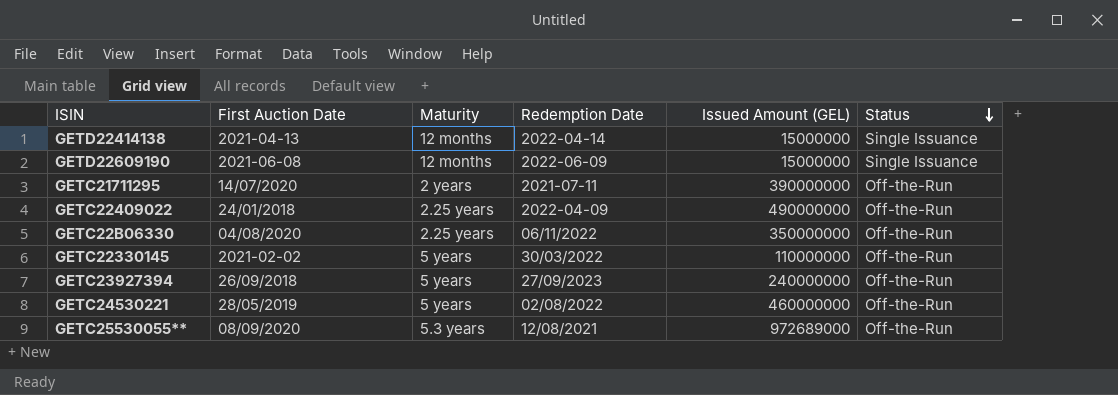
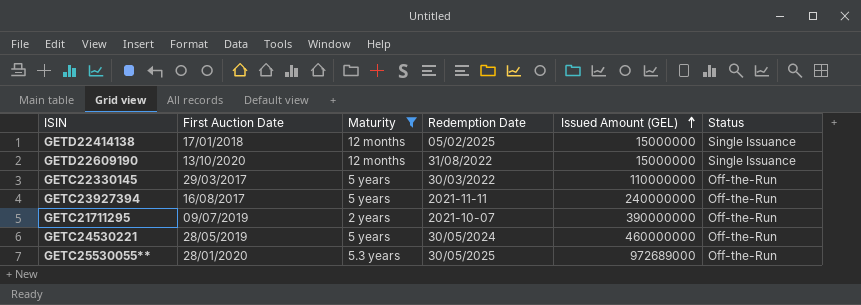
filter: none -> Maturity != 2.25 years
row order: Status descending -> Issued Amount (GEL) ascending
GETD22414138 | First Auction Date: 2021-04-13 -> 17/01/2018
GETD22414138 | Redemption Date: 2022-04-14 -> 05/02/2025
GETD22609190 | First Auction Date: 2021-06-08 -> 13/10/2020
GETD22609190 | Redemption Date: 2022-06-09 -> 31/08/2022
GETC22330145 | First Auction Date: 2021-02-02 -> 29/03/2017
GETC23927394 | First Auction Date: 26/09/2018 -> 16/08/2017
GETC23927394 | Redemption Date: 27/09/2023 -> 2021-11-11
GETC21711295 | First Auction Date: 14/07/2020 -> 09/07/2019
GETC21711295 | Redemption Date: 2021-07-11 -> 2021-10-07
GETC24530221 | Redemption Date: 02/08/2022 -> 30/05/2024
GETC25530055** | First Auction Date: 08/09/2020 -> 28/01/2020
GETC25530055** | Redemption Date: 12/08/2021 -> 30/05/2025

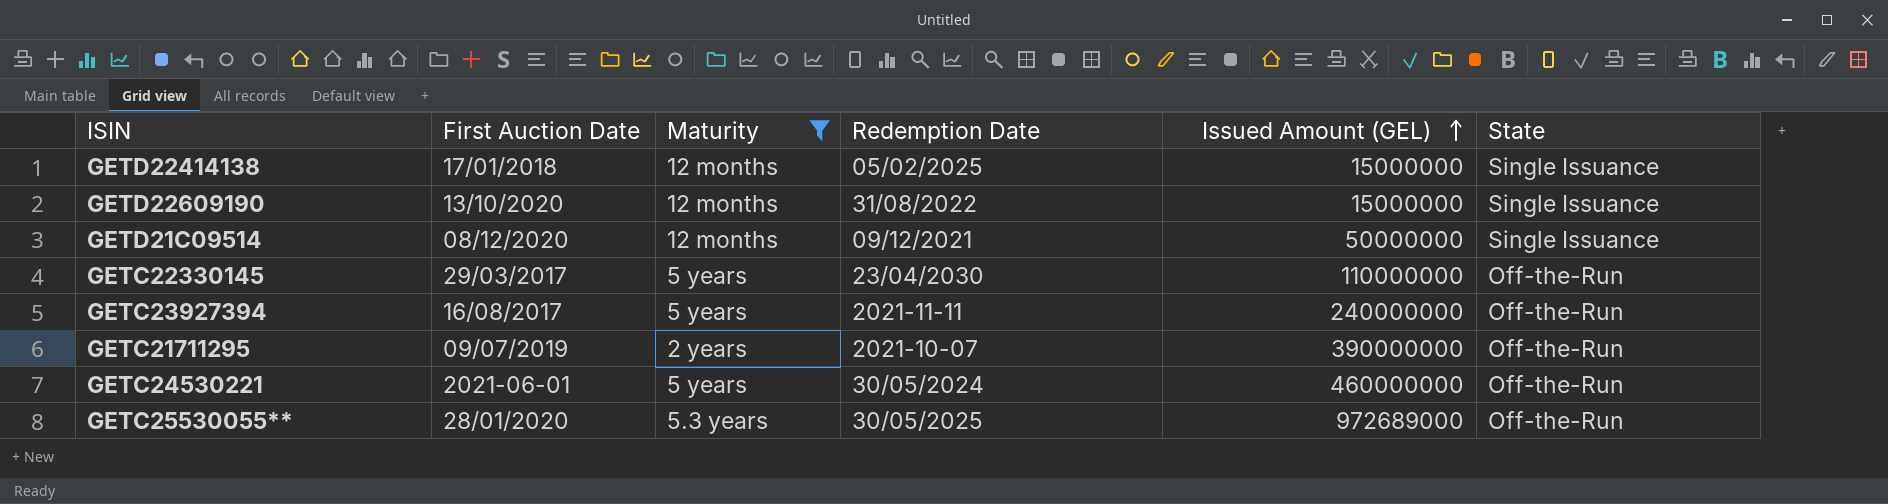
column name: Status -> State
row GETD21C09514: none -> 08/12/2020 | 12 months | 09/12/2021 | 50000000 | Single Issuance
GETC22330145 | Redemption Date: 30/03/2022 -> 23/04/2030
GETC24530221 | First Auction Date: 28/05/2019 -> 2021-06-01

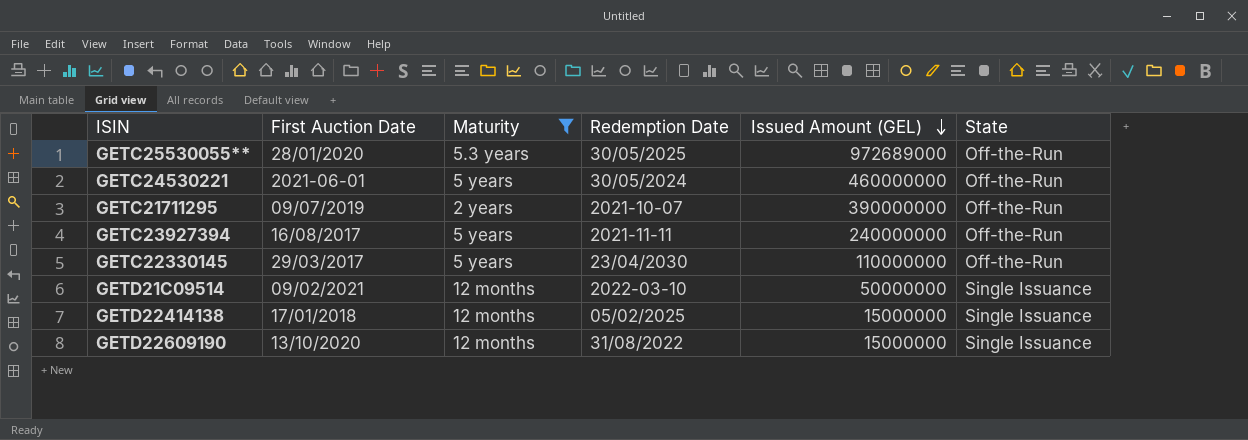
row order: Issued Amount (GEL) ascending -> Issued Amount (GEL) descending
GETD21C09514 | First Auction Date: 08/12/2020 -> 09/02/2021
GETD21C09514 | Redemption Date: 09/12/2021 -> 2022-03-10

